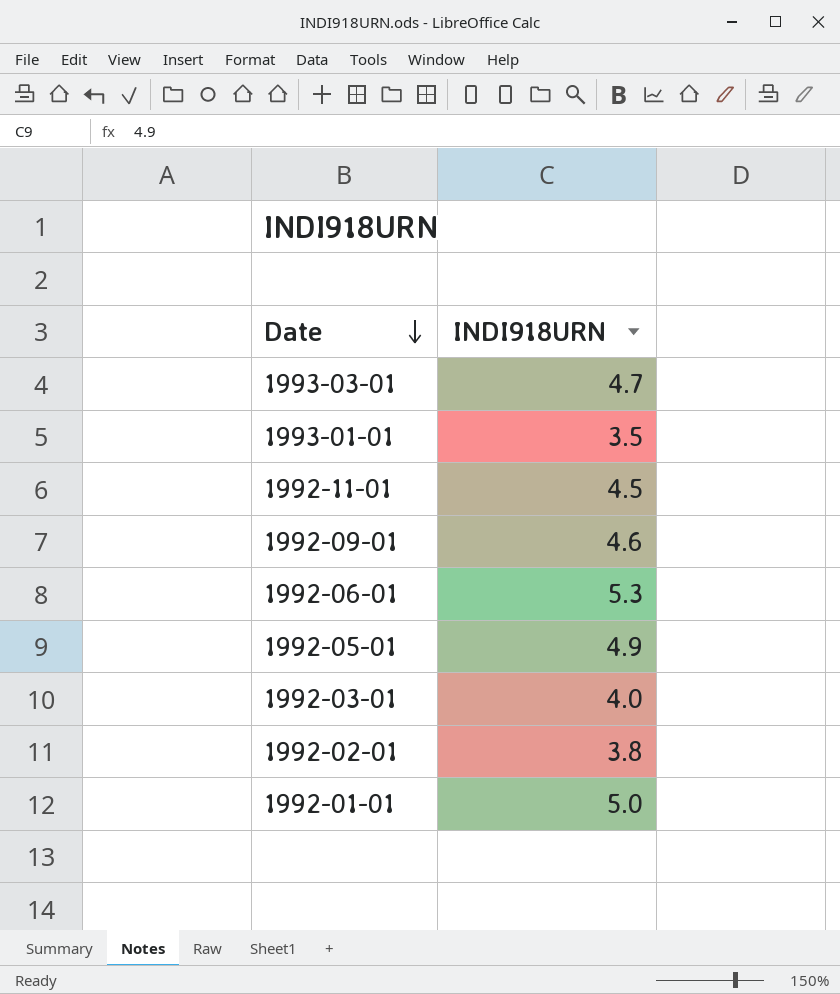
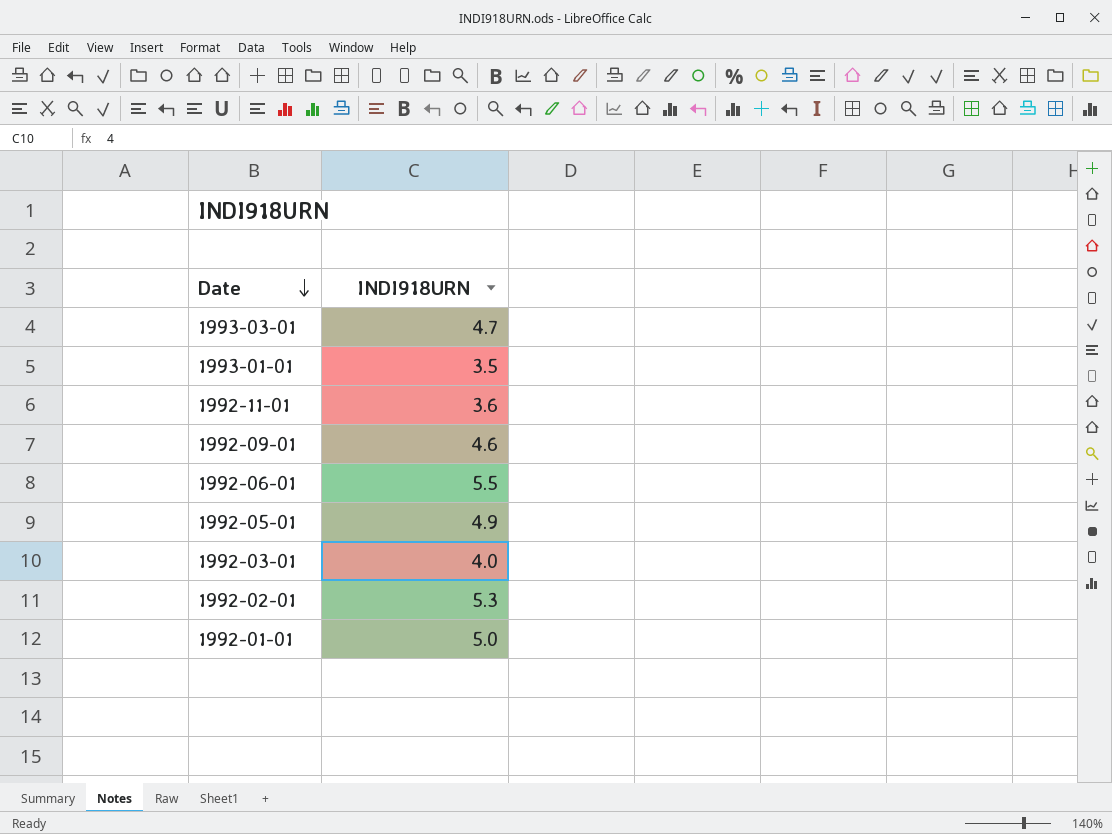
1992-11-01 | INDI918URN: 4.5 -> 3.6
1992-06-01 | INDI918URN: 5.3 -> 5.5
1992-02-01 | INDI918URN: 3.8 -> 5.3

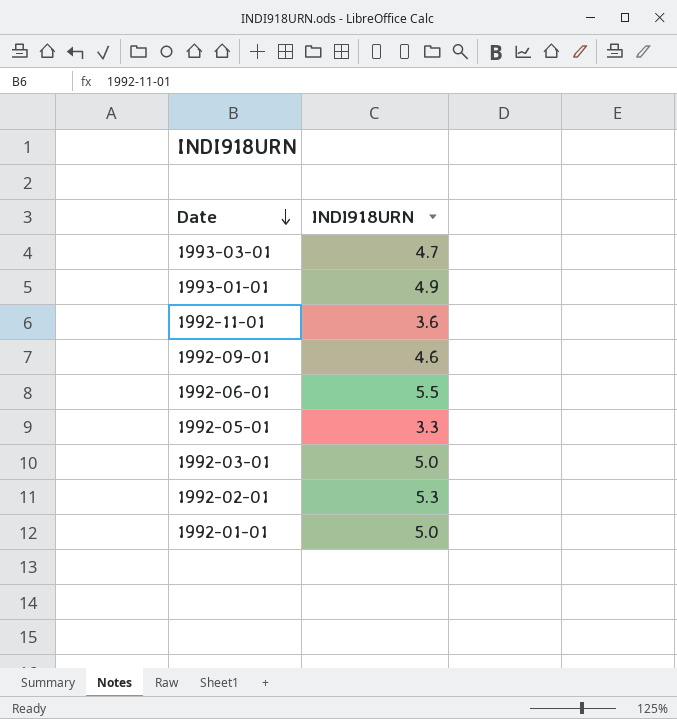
1993-01-01 | INDI918URN: 3.5 -> 4.9
1992-05-01 | INDI918URN: 4.9 -> 3.3
1992-03-01 | INDI918URN: 4.0 -> 5.0

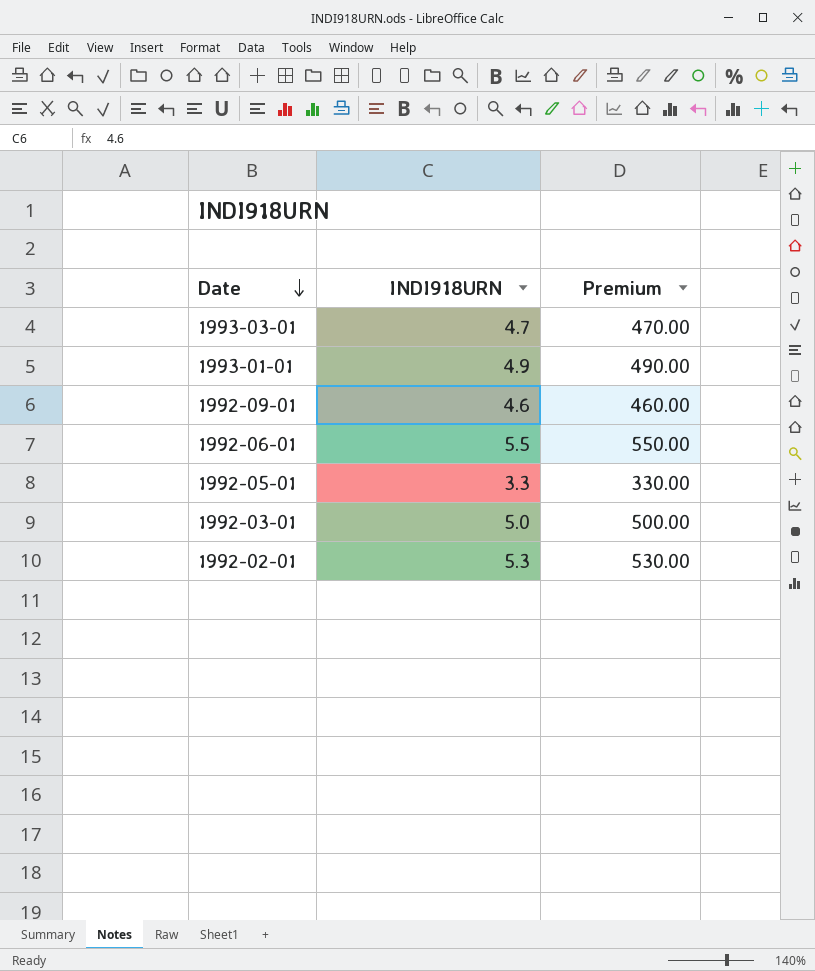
column Premium | formula: none -> [INDI918URN] * 100
row 1992-11-01: 3.6 -> none
row 1992-01-01: 5.0 -> none

